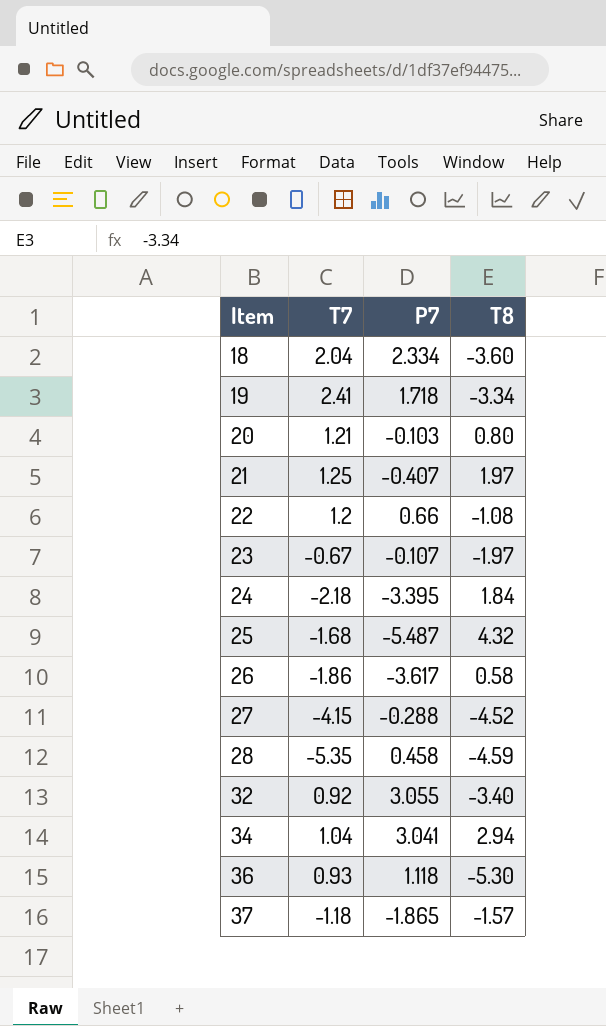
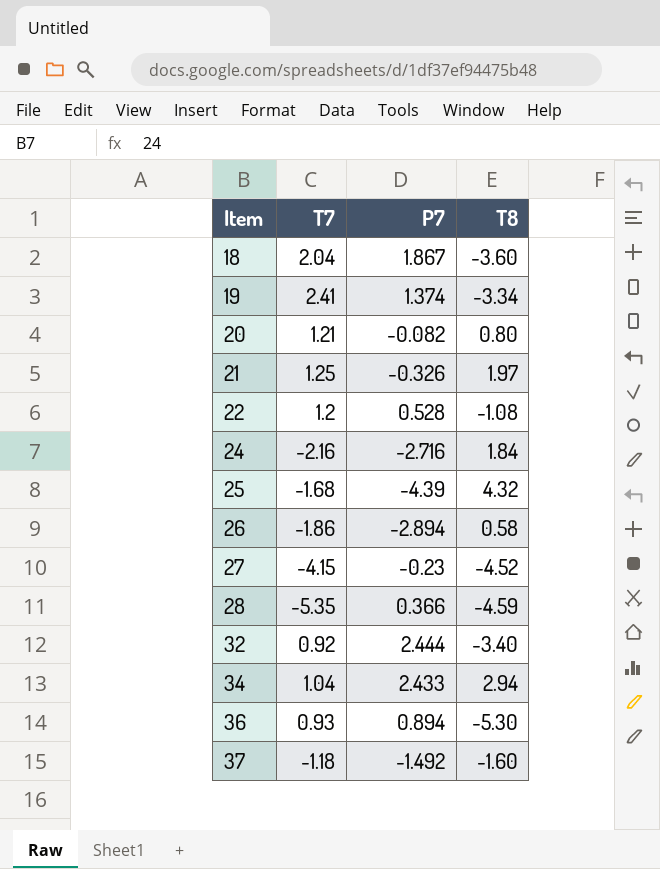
row 23: -0.67 | -0.107 | -1.97 -> none
18 | P7: 2.334 -> 1.867
19 | P7: 1.718 -> 1.374
20 | P7: -0.103 -> -0.082
21 | P7: -0.407 -> -0.326
22 | P7: 0.66 -> 0.528
24 | T7: -2.18 -> -2.16
24 | P7: -3.395 -> -2.716
25 | P7: -5.487 -> -4.39
26 | P7: -3.617 -> -2.894
27 | P7: -0.288 -> -0.23
28 | P7: 0.458 -> 0.366
32 | P7: 3.055 -> 2.444
34 | P7: 3.041 -> 2.433
36 | P7: 1.118 -> 0.894
37 | P7: -1.865 -> -1.492
37 | T8: -1.57 -> -1.60

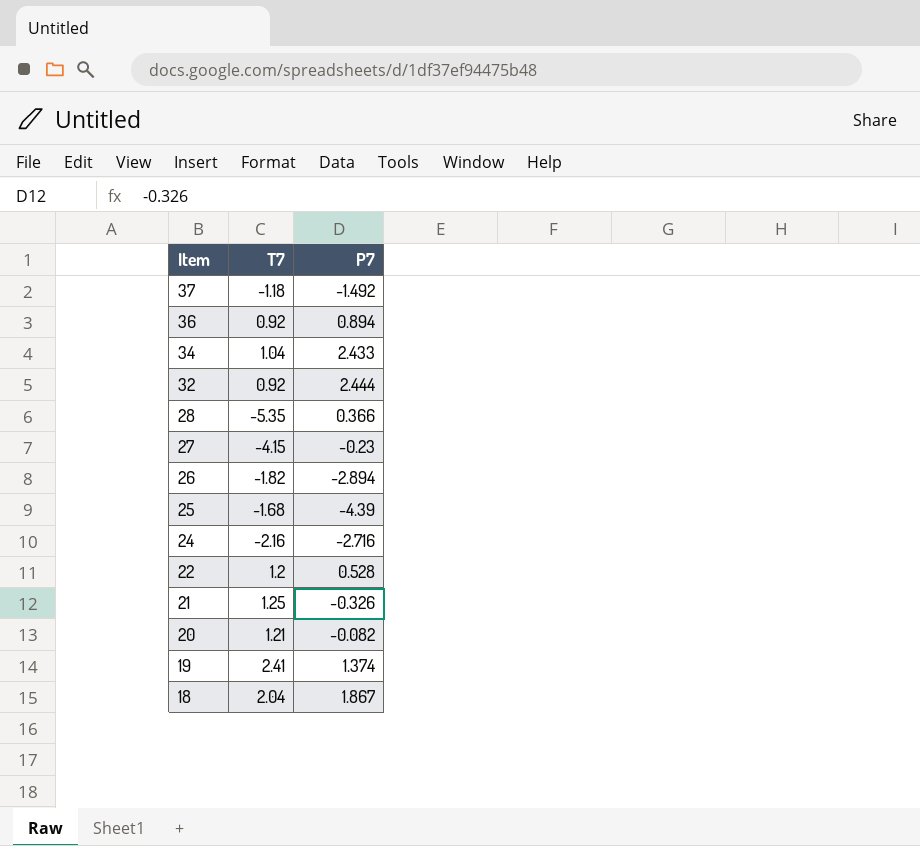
row order: Item ascending -> Item descending
column T8 | position: 4 -> none
36 | T7: 0.93 -> 0.92
26 | T7: -1.86 -> -1.82

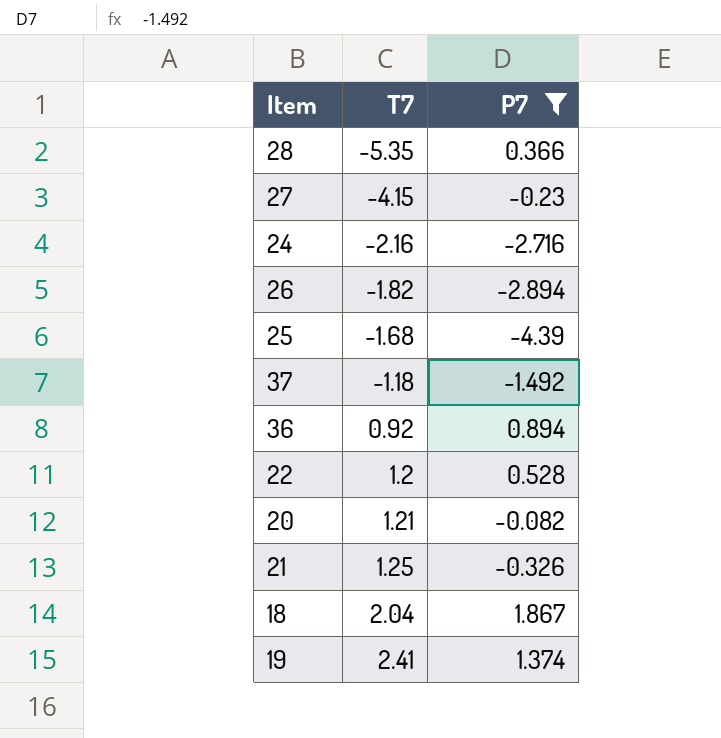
filter: none -> P7 <= 1.867
row order: Item descending -> T7 ascending

